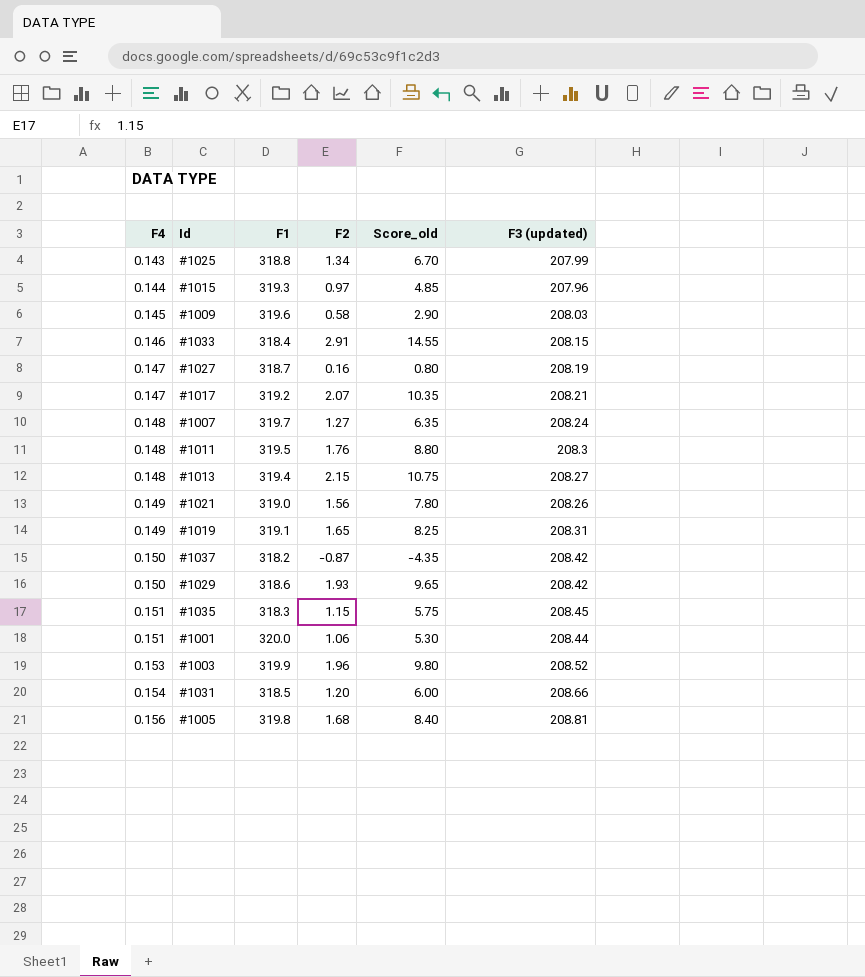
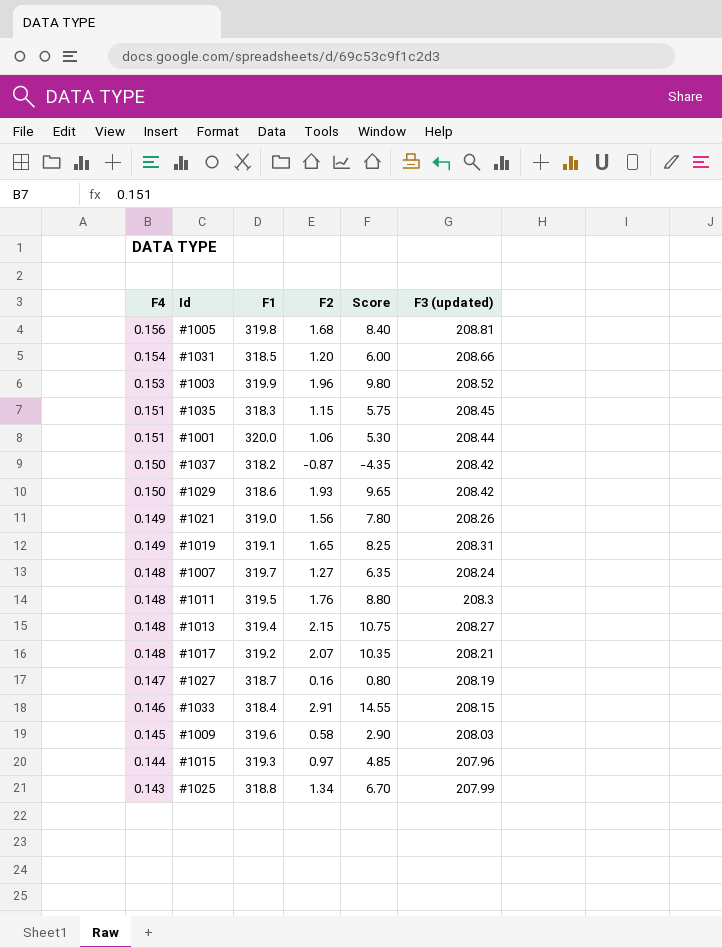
row order: F4 ascending -> F4 descending
column name: Score_old -> Score
#1017 | F4: 0.147 -> 0.148

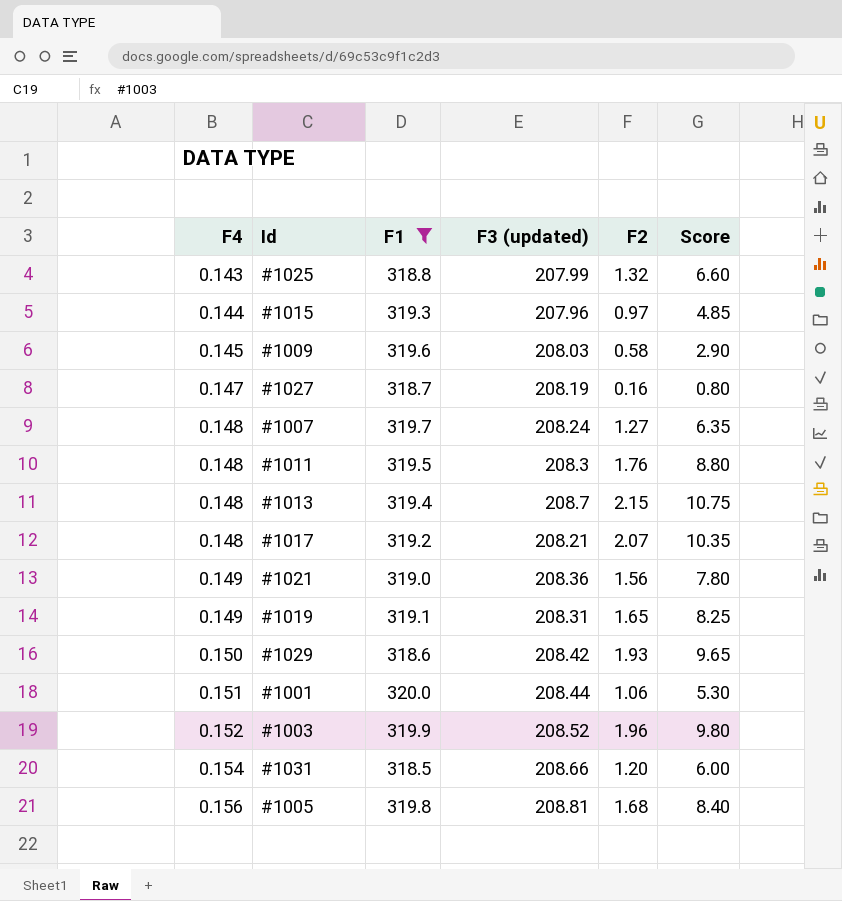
filter: none -> F1 >= 318.5
row order: F4 descending -> F4 ascending
column F3 (updated) | position: 6 -> 4
#1025 | F2: 1.34 -> 1.32
#1025 | Score: 6.70 -> 6.60
#1013 | F3 (updated): 208.27 -> 208.7
#1021 | F3 (updated): 208.26 -> 208.36
#1003 | F4: 0.153 -> 0.152

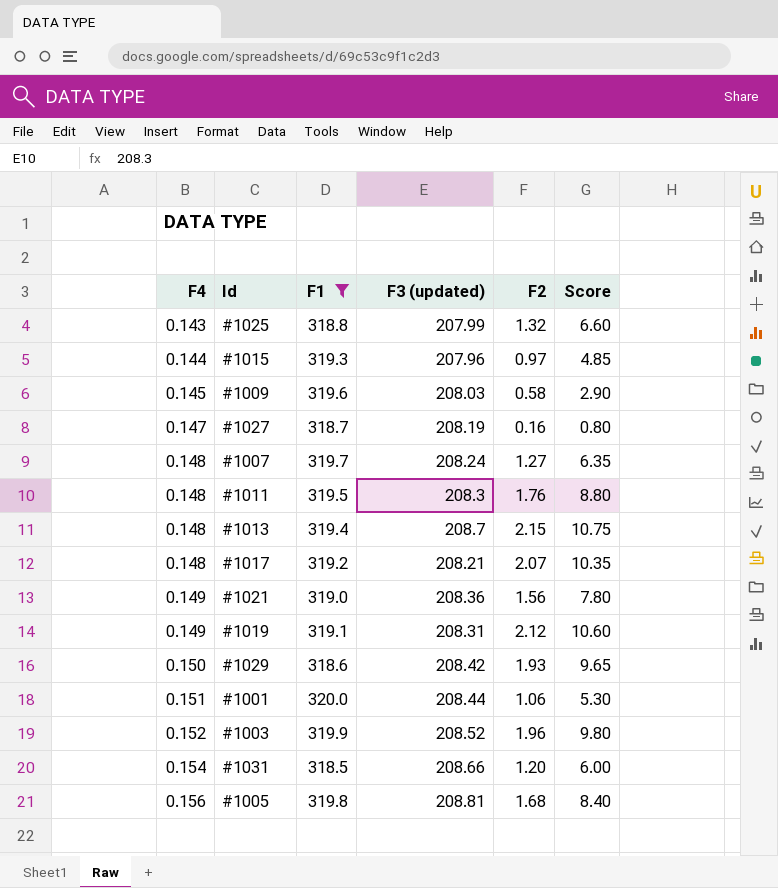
#1019 | F2: 1.65 -> 2.12
#1019 | Score: 8.25 -> 10.60

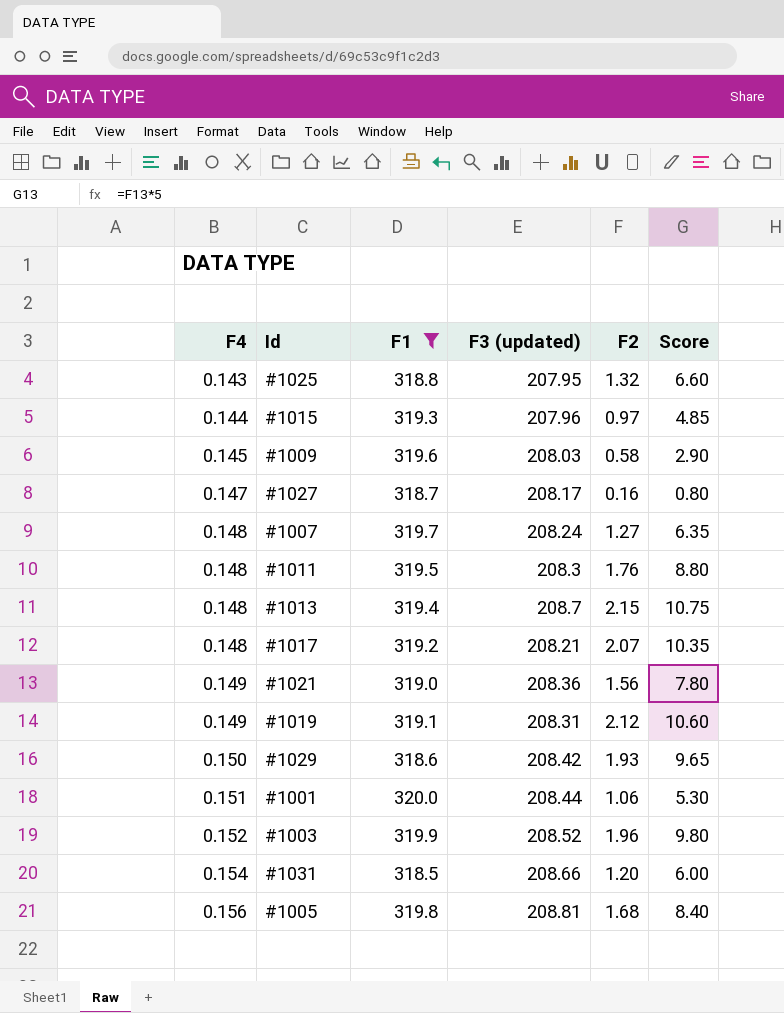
#1025 | F3 (updated): 207.99 -> 207.95
#1027 | F3 (updated): 208.19 -> 208.17

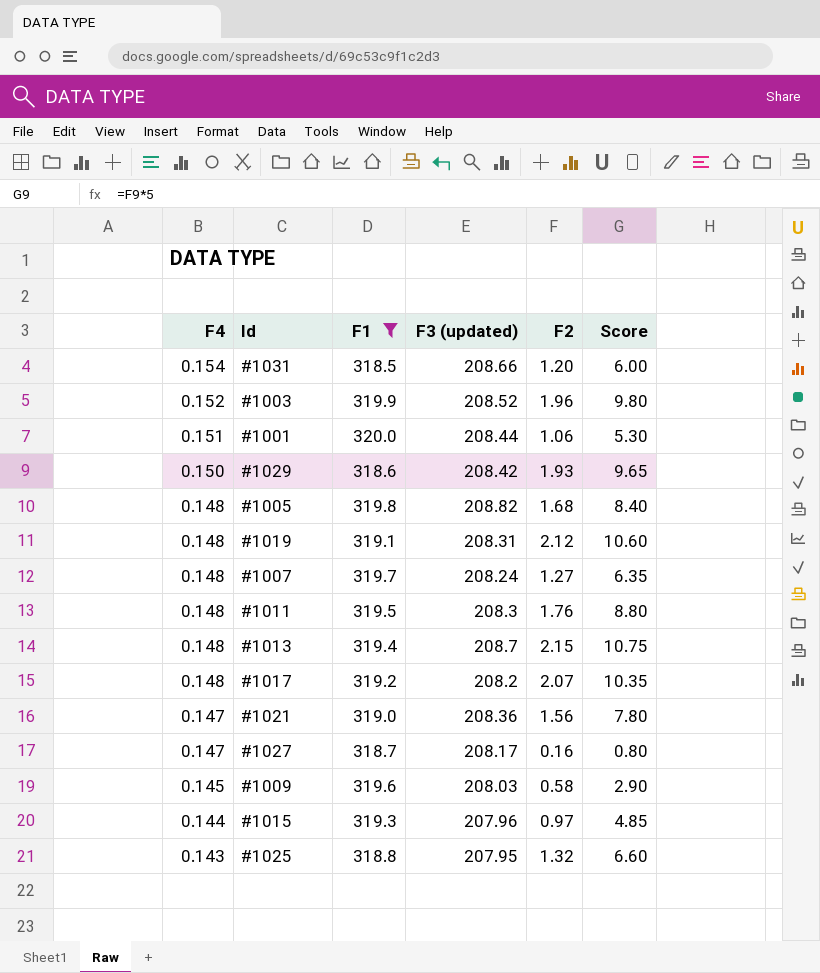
row order: F4 ascending -> F4 descending
#1005 | F4: 0.156 -> 0.148
#1005 | F3 (updated): 208.81 -> 208.82
#1019 | F4: 0.149 -> 0.148
#1017 | F3 (updated): 208.21 -> 208.2
#1021 | F4: 0.149 -> 0.147

